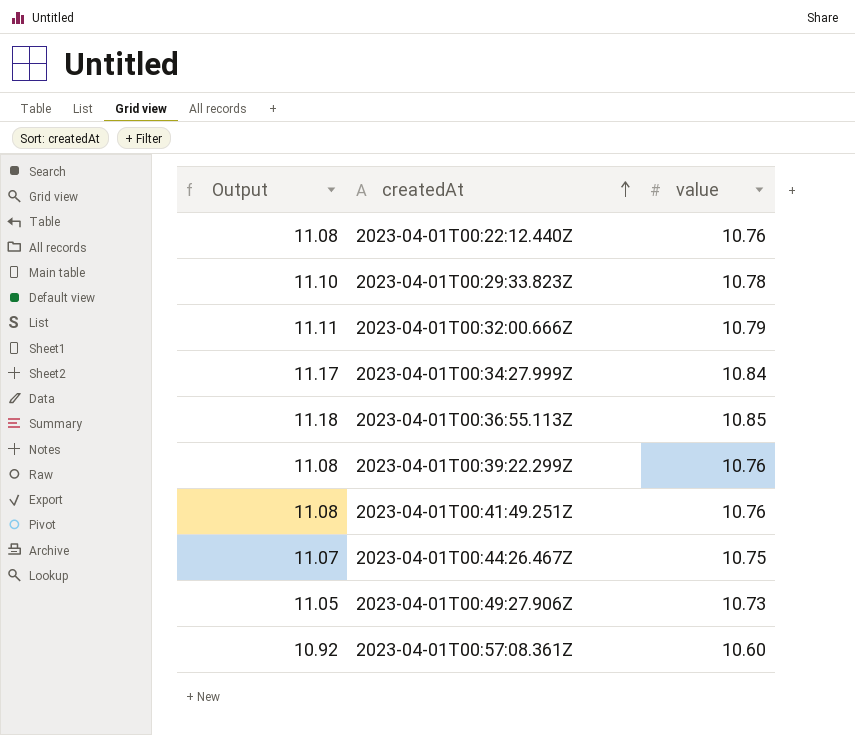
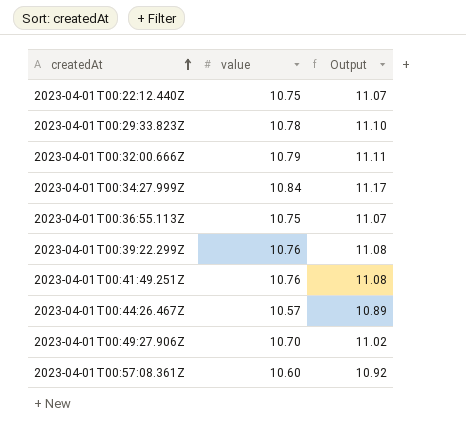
column Output | position: 1 -> 3
2023-04-01T00:22:12.440Z | value: 10.76 -> 10.75
2023-04-01T00:22:12.440Z | Output: 11.08 -> 11.07
2023-04-01T00:36:55.113Z | value: 10.85 -> 10.75
2023-04-01T00:36:55.113Z | Output: 11.18 -> 11.07
2023-04-01T00:44:26.467Z | value: 10.75 -> 10.57
2023-04-01T00:44:26.467Z | Output: 11.07 -> 10.89
2023-04-01T00:49:27.906Z | value: 10.73 -> 10.70
2023-04-01T00:49:27.906Z | Output: 11.05 -> 11.02

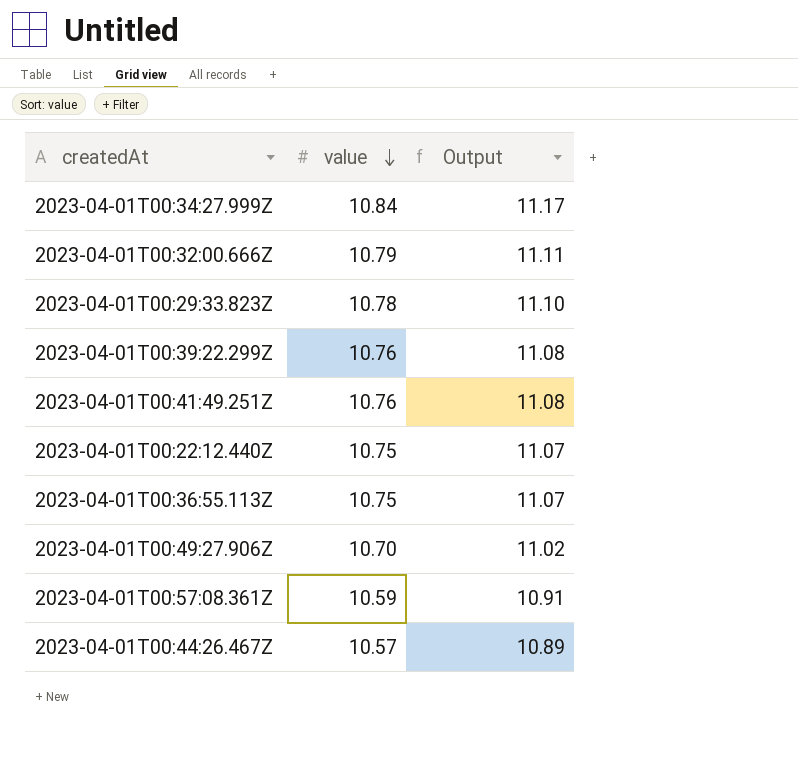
row order: createdAt ascending -> value descending
2023-04-01T00:57:08.361Z | value: 10.60 -> 10.59
2023-04-01T00:57:08.361Z | Output: 10.92 -> 10.91

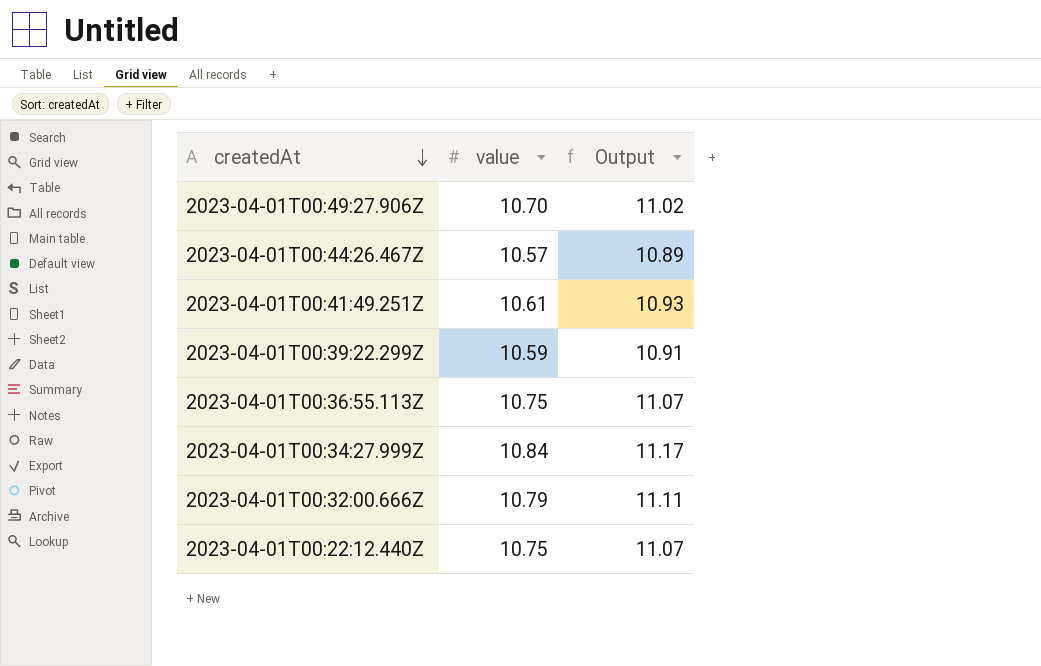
row order: value descending -> createdAt descending
row 2023-04-01T00:29:33.823Z: 10.78 | 11.10 -> none
row 2023-04-01T00:57:08.361Z: 10.59 | 10.91 -> none
2023-04-01T00:41:49.251Z | value: 10.76 -> 10.61
2023-04-01T00:41:49.251Z | Output: 11.08 -> 10.93
2023-04-01T00:39:22.299Z | value: 10.76 -> 10.59
2023-04-01T00:39:22.299Z | Output: 11.08 -> 10.91

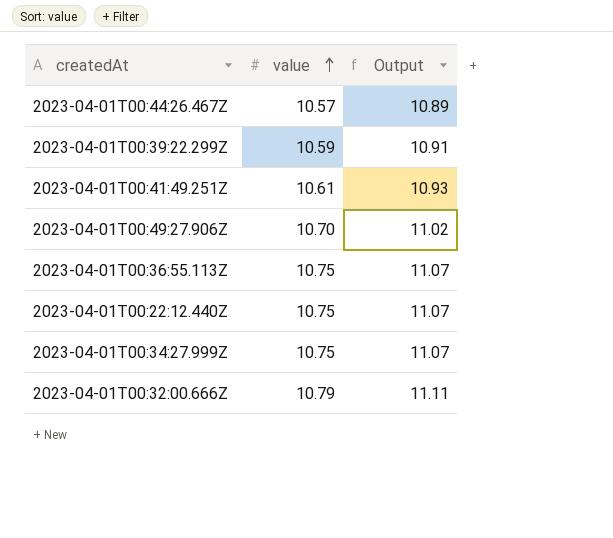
row order: createdAt descending -> value ascending
2023-04-01T00:34:27.999Z | value: 10.84 -> 10.75
2023-04-01T00:34:27.999Z | Output: 11.17 -> 11.07

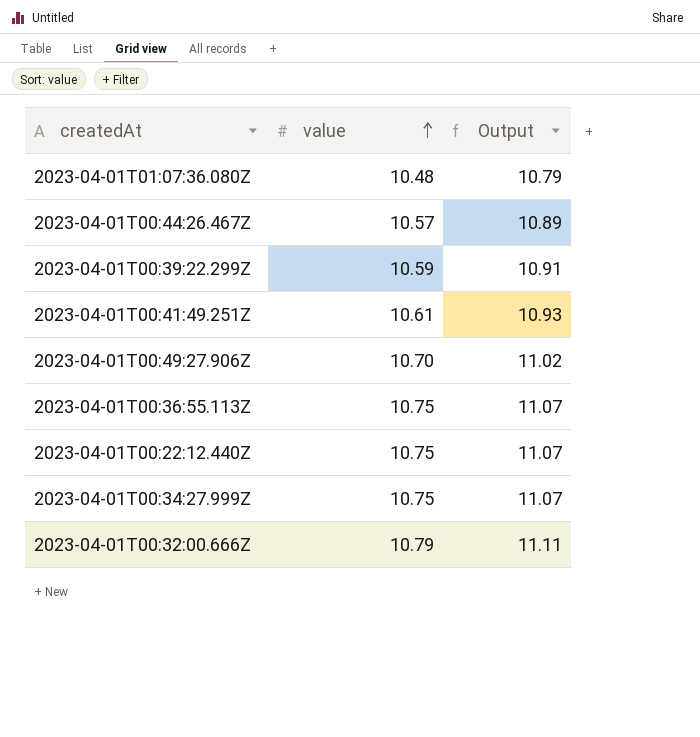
row 2023-04-01T01:07:36.080Z: none -> 10.48 | 10.79

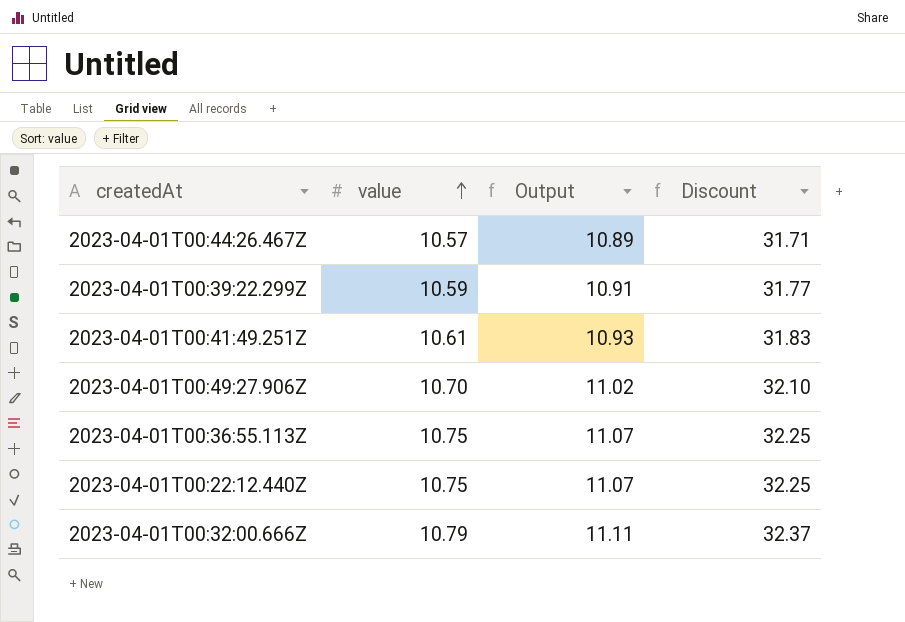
column Discount | formula: none -> [value] * 3
row 2023-04-01T01:07:36.080Z: 10.48 | 10.79 -> none
row 2023-04-01T00:34:27.999Z: 10.75 | 11.07 -> none

